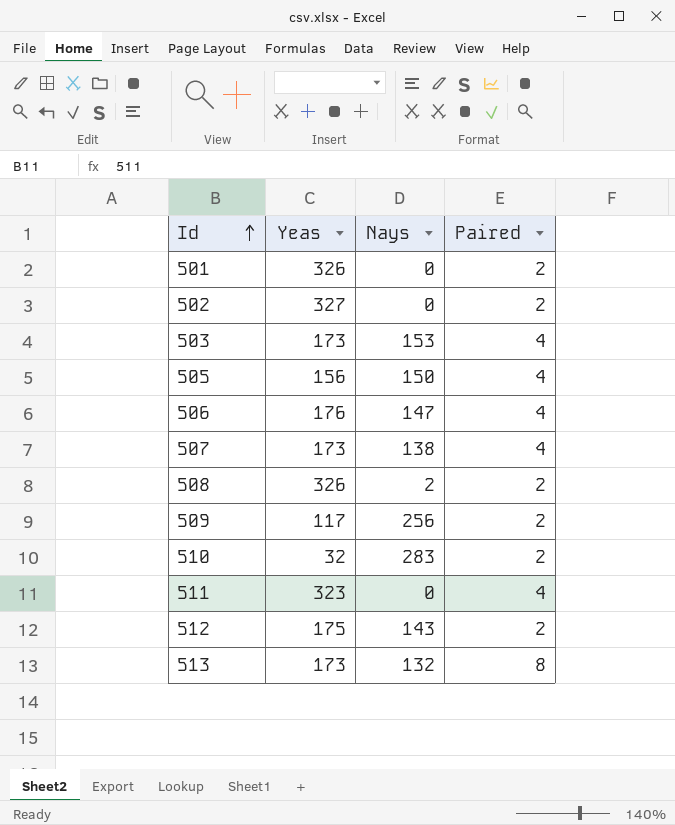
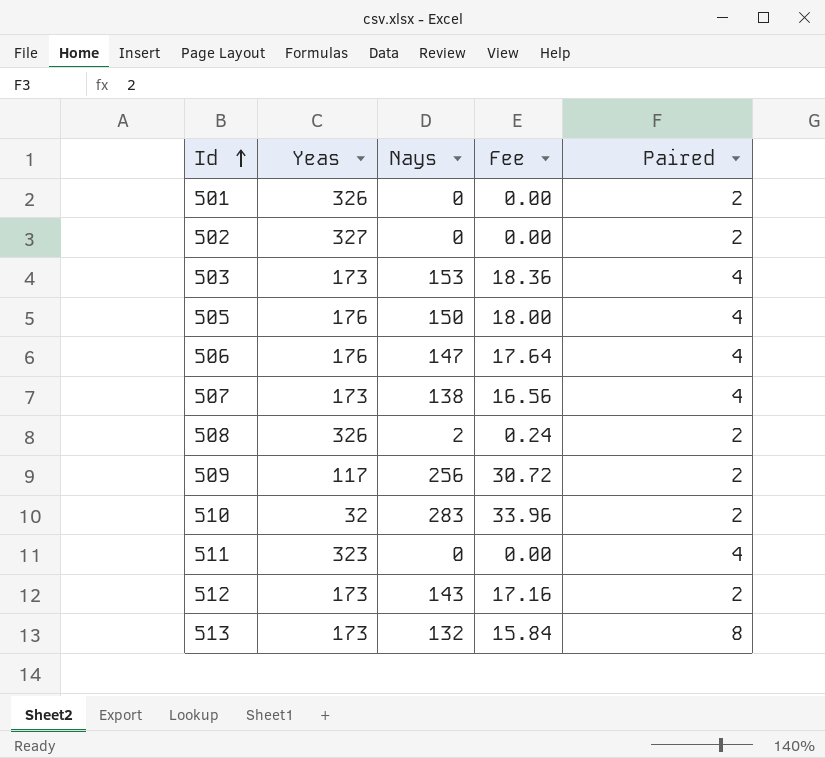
column Fee | formula: none -> [Nays] * 0.12
505 | Yeas: 156 -> 176
512 | Yeas: 175 -> 173

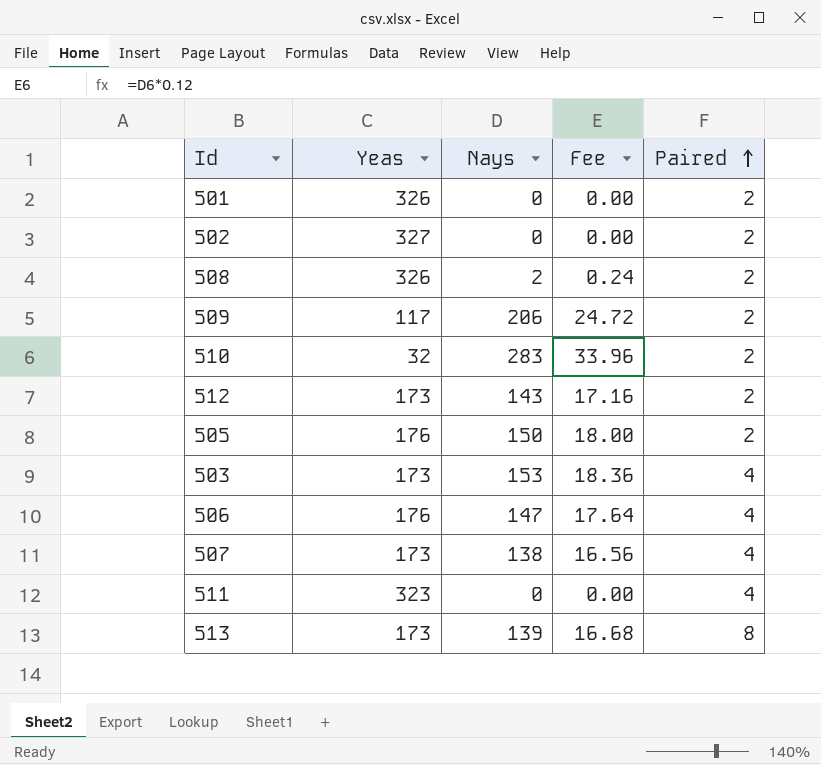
row order: Id ascending -> Paired ascending
509 | Nays: 256 -> 206
509 | Fee: 30.72 -> 24.72
505 | Paired: 4 -> 2
513 | Nays: 132 -> 139
513 | Fee: 15.84 -> 16.68

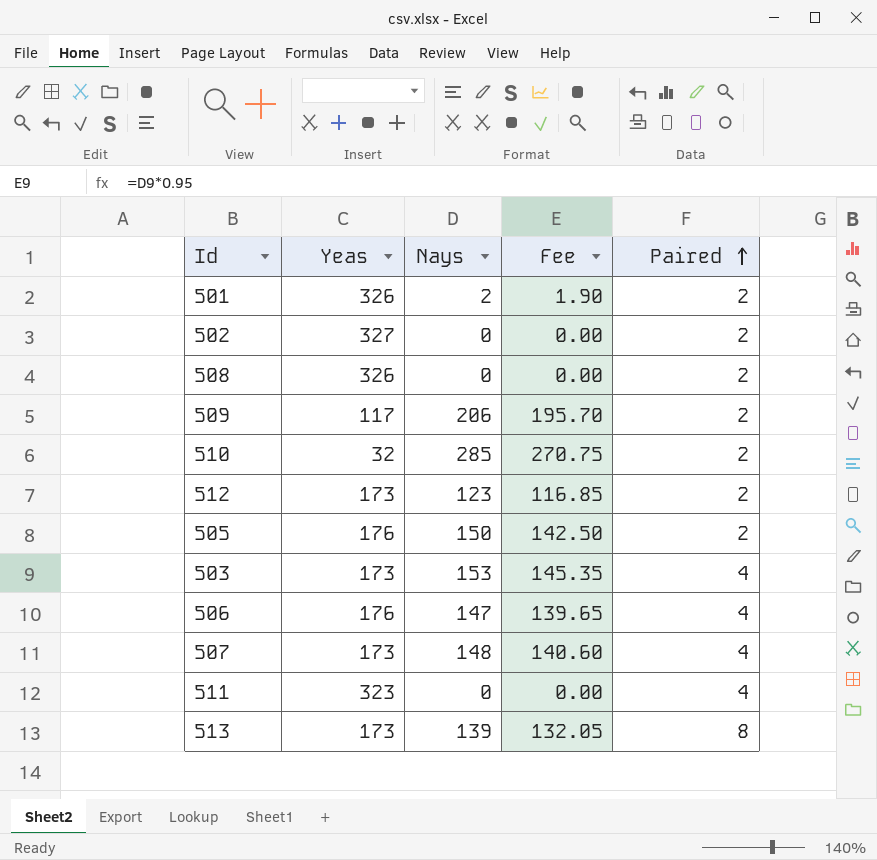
column Fee | formula: [Nays] * 0.12 -> [Nays] * 0.95
501 | Nays: 0 -> 2
508 | Nays: 2 -> 0
510 | Nays: 283 -> 285
512 | Nays: 143 -> 123
507 | Nays: 138 -> 148

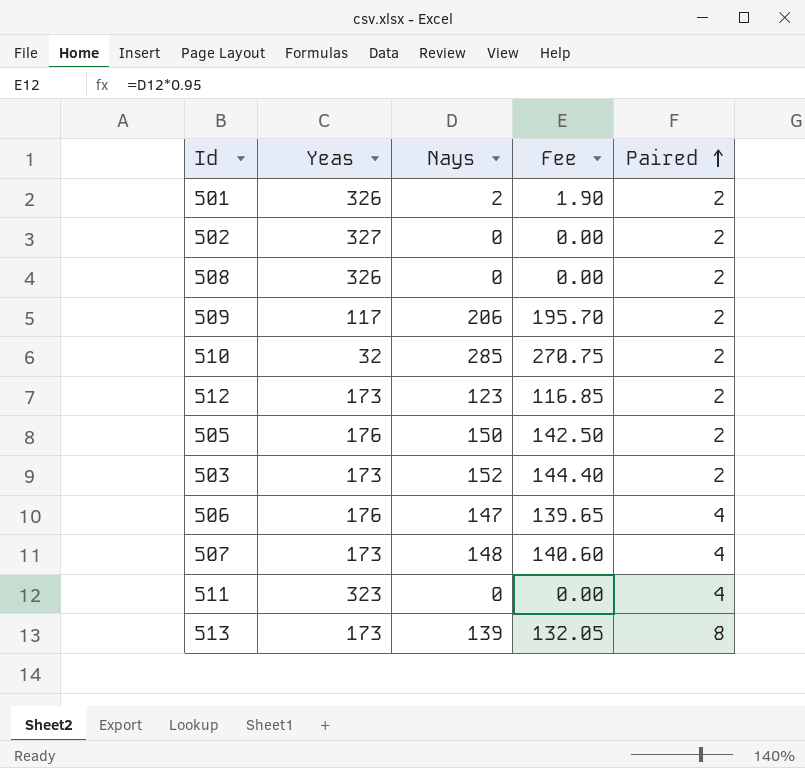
503 | Nays: 153 -> 152
503 | Fee: 145.35 -> 144.40
503 | Paired: 4 -> 2

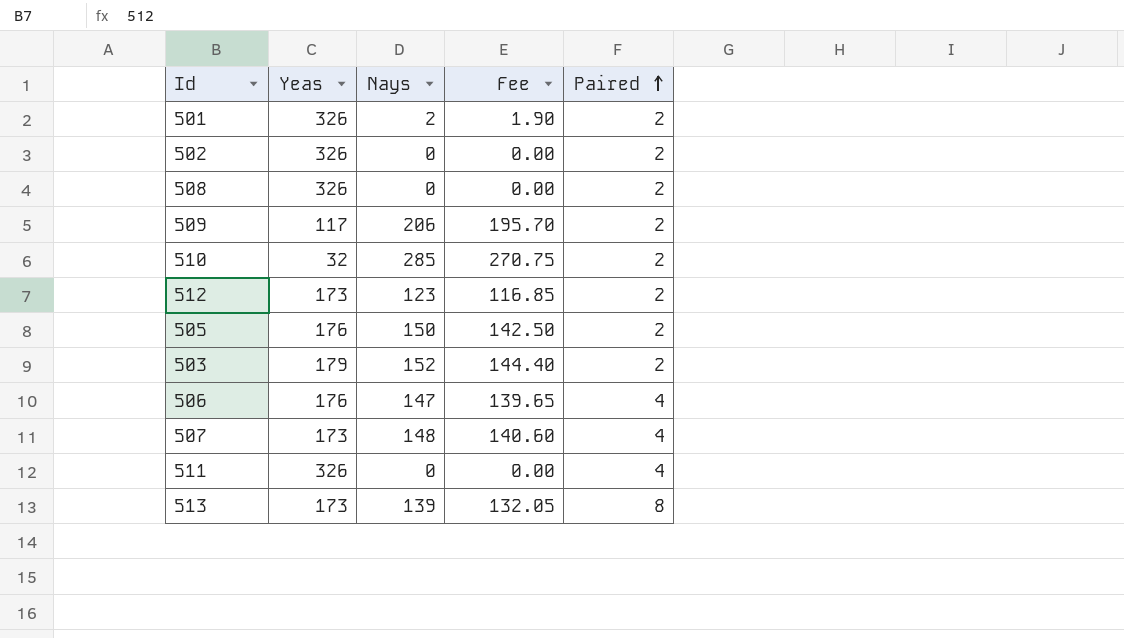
502 | Yeas: 327 -> 326
503 | Yeas: 173 -> 179
511 | Yeas: 323 -> 326

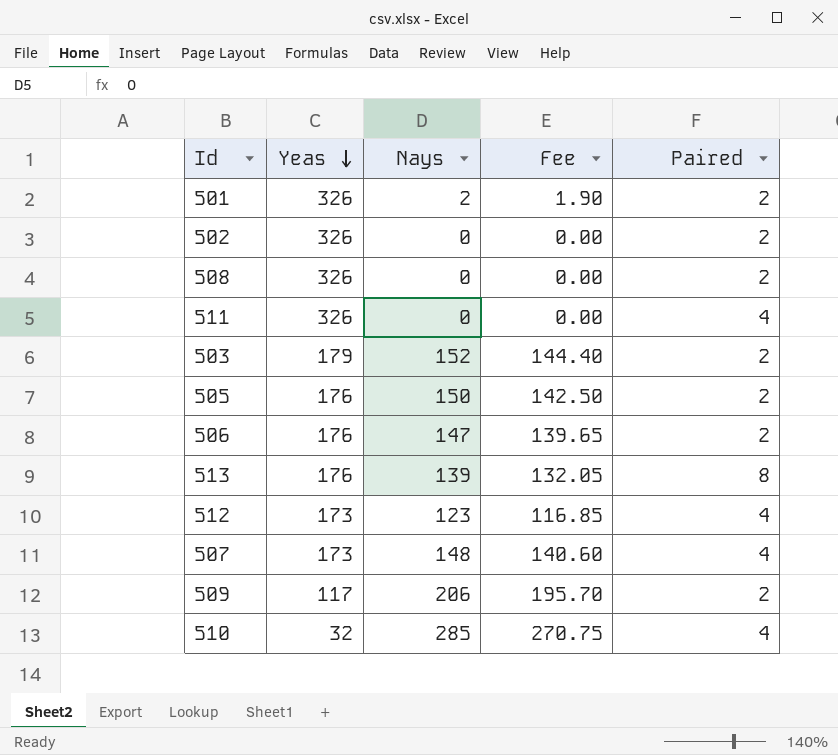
row order: Paired ascending -> Yeas descending
506 | Paired: 4 -> 2
513 | Yeas: 173 -> 176
512 | Paired: 2 -> 4
510 | Paired: 2 -> 4

